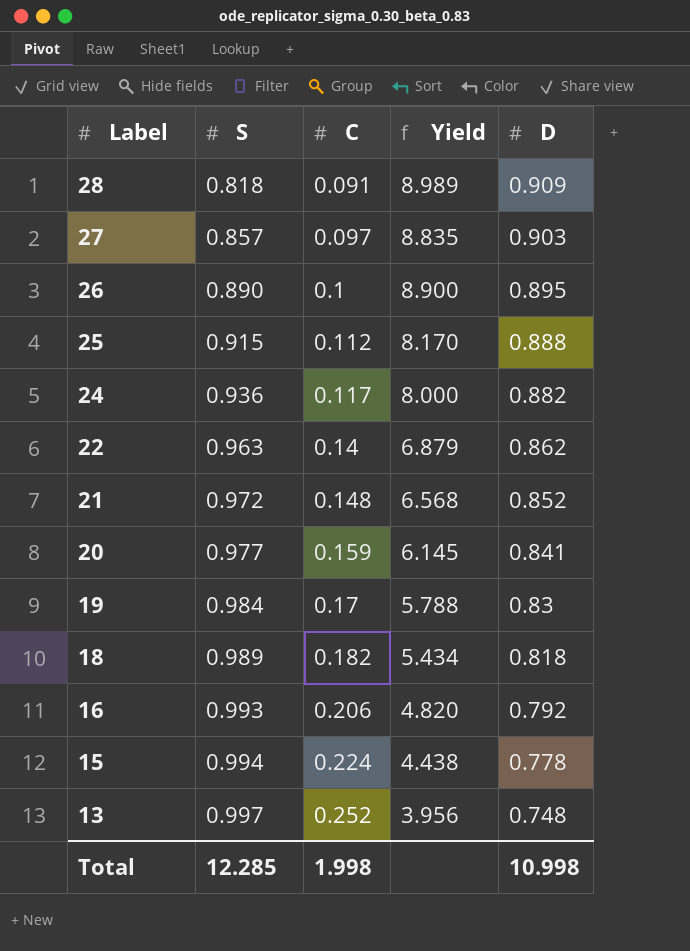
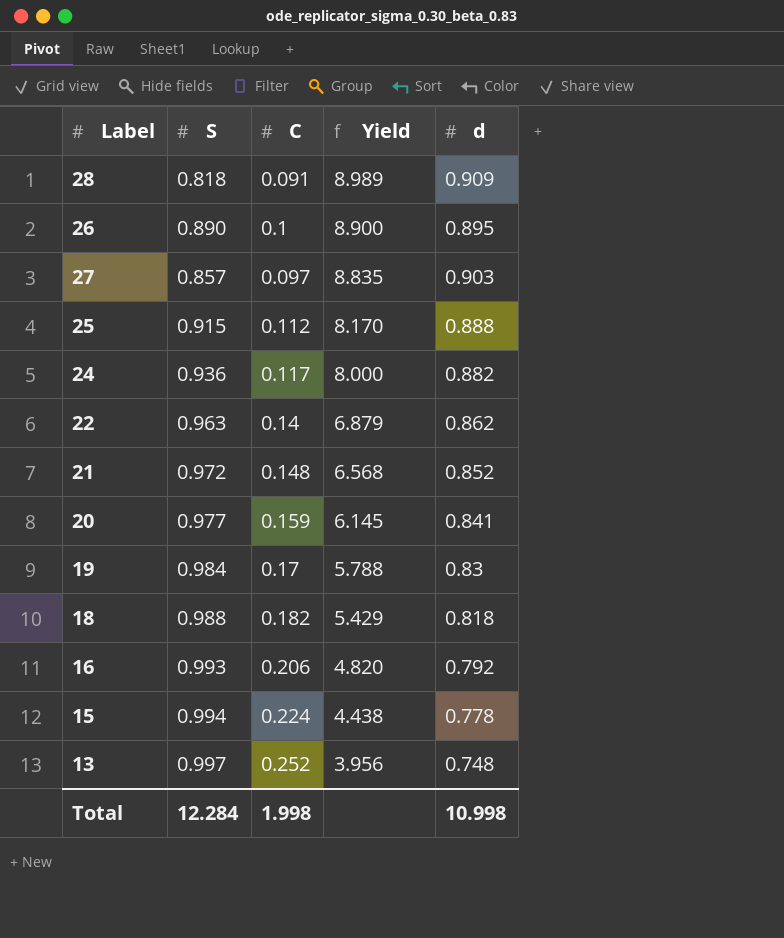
row order: Label descending -> Yield descending
column name: D -> d
18 | S: 0.989 -> 0.988
18 | Yield: 5.434 -> 5.429
Total | S: 12.285 -> 12.284

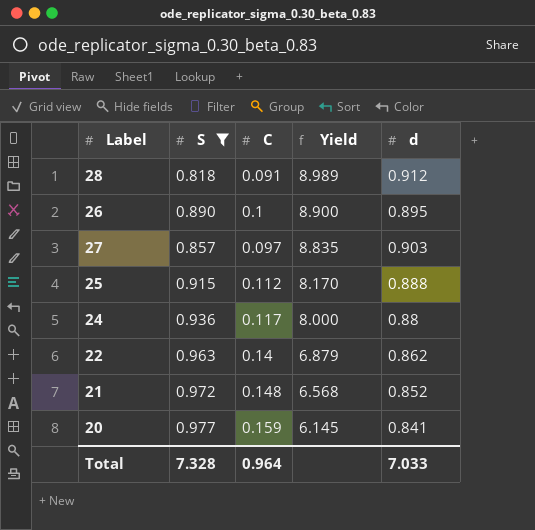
filter: none -> S <= 0.977
28 | d: 0.909 -> 0.912
24 | d: 0.882 -> 0.88
Total | S: 12.284 -> 7.328
Total | C: 1.998 -> 0.964
Total | d: 10.998 -> 7.033

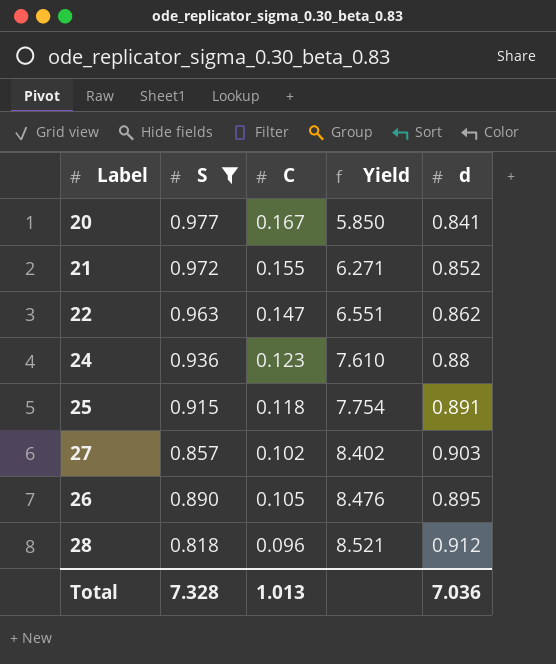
row order: Yield descending -> Yield ascending
20 | C: 0.159 -> 0.167
20 | Yield: 6.145 -> 5.850
21 | C: 0.148 -> 0.155
21 | Yield: 6.568 -> 6.271
22 | C: 0.14 -> 0.147
22 | Yield: 6.879 -> 6.551
24 | C: 0.117 -> 0.123
24 | Yield: 8.000 -> 7.610
25 | C: 0.112 -> 0.118
25 | Yield: 8.170 -> 7.754
25 | d: 0.888 -> 0.891
27 | C: 0.097 -> 0.102
27 | Yield: 8.835 -> 8.402
26 | C: 0.1 -> 0.105
26 | Yield: 8.900 -> 8.476
28 | C: 0.091 -> 0.096
28 | Yield: 8.989 -> 8.521
Total | C: 0.964 -> 1.013
Total | d: 7.033 -> 7.036

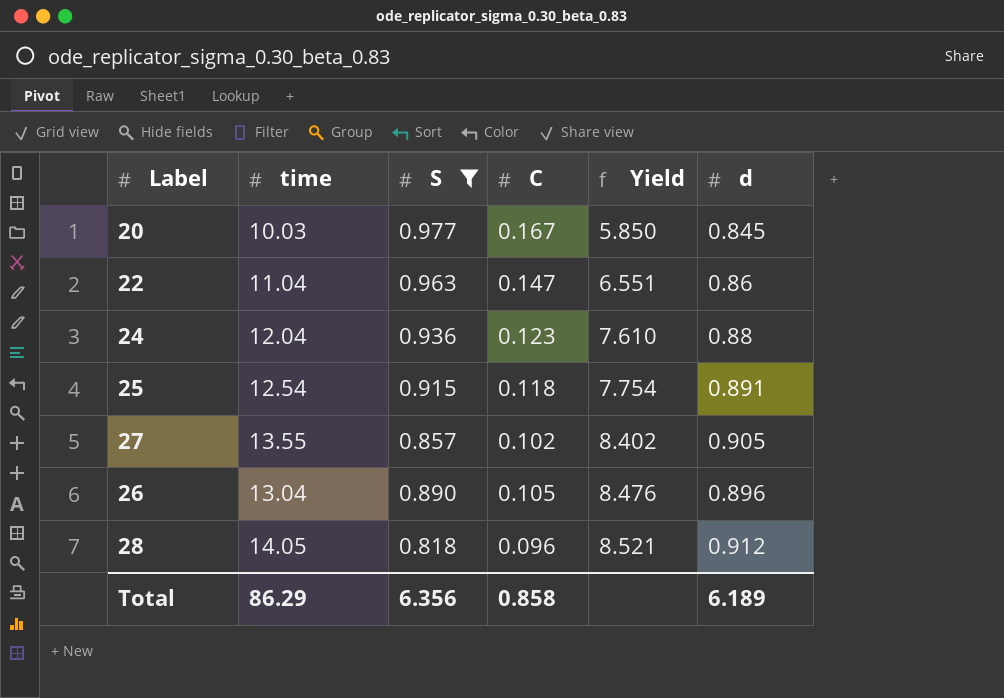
column time | position: none -> 2
row 21: 0.972 | 0.155 | 6.271 | 0.852 -> none
20 | d: 0.841 -> 0.845
22 | d: 0.862 -> 0.86
27 | d: 0.903 -> 0.905
26 | d: 0.895 -> 0.896
Total | S: 7.328 -> 6.356
Total | C: 1.013 -> 0.858
Total | d: 7.036 -> 6.189

